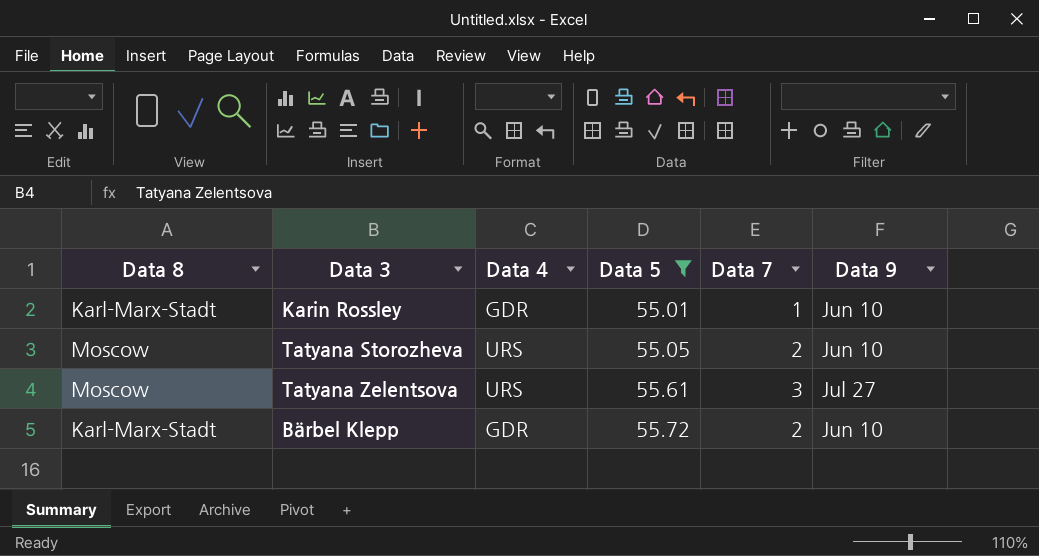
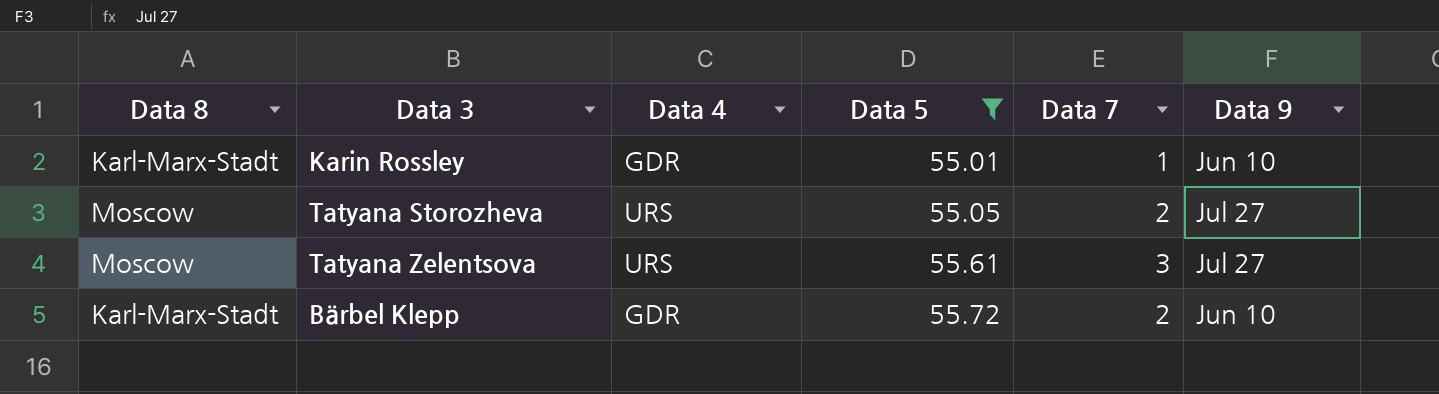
Tatyana Storozheva | Data 9: Jun 10 -> Jul 27

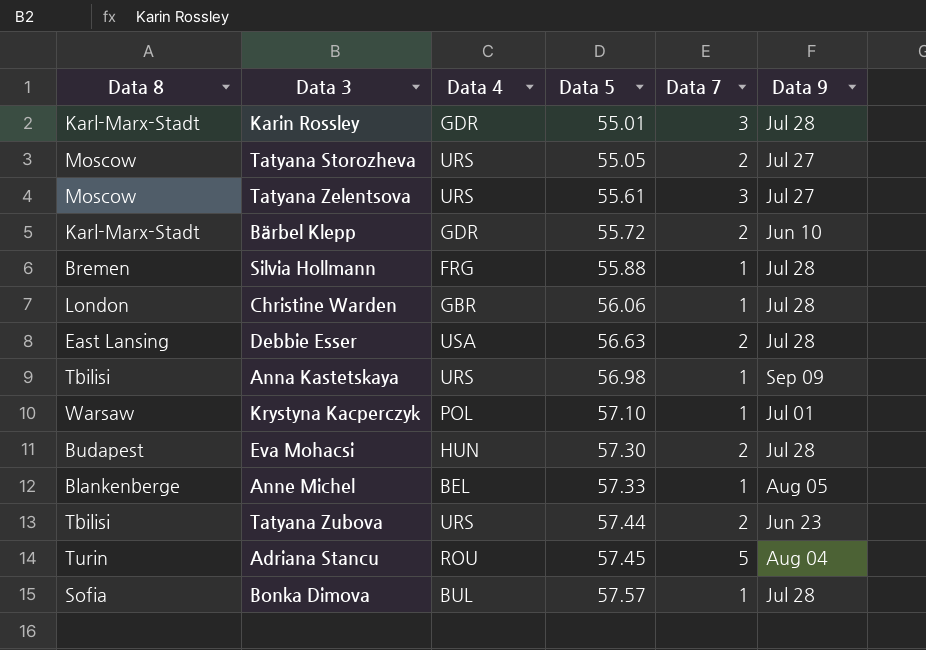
filter: Data 5 <= 55.72 -> none
Karin Rossley | Data 7: 1 -> 3
Karin Rossley | Data 9: Jun 10 -> Jul 28

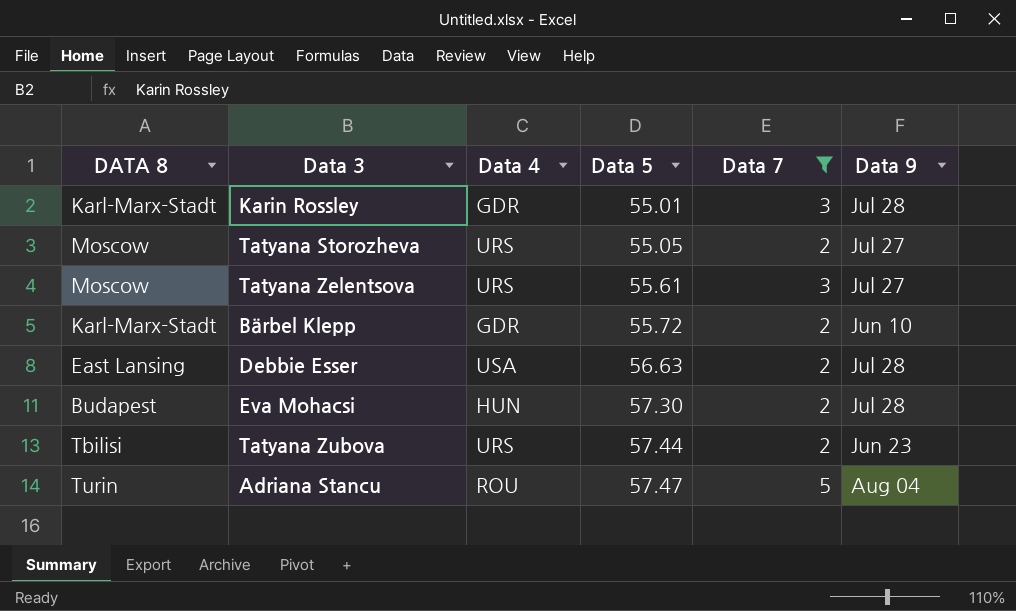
filter: none -> Data 7 != 1
column name: Data 8 -> DATA 8
Adriana Stancu | Data 5: 57.45 -> 57.47

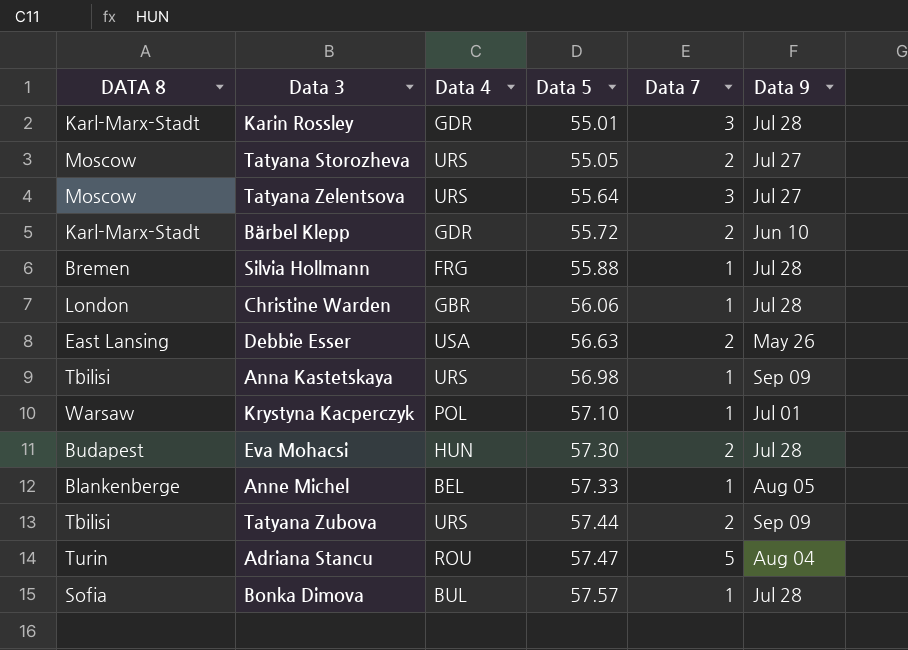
filter: Data 7 != 1 -> none
Tatyana Zelentsova | Data 5: 55.61 -> 55.64
Debbie Esser | Data 9: Jul 28 -> May 26
Tatyana Zubova | Data 9: Jun 23 -> Sep 09

